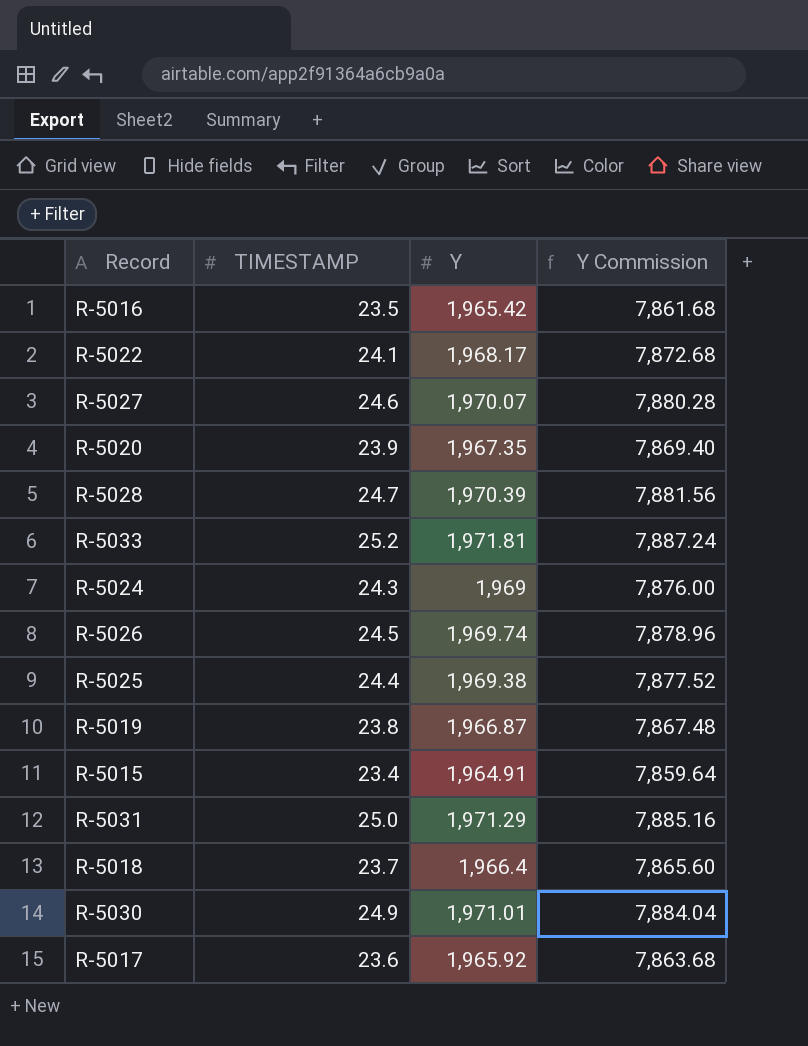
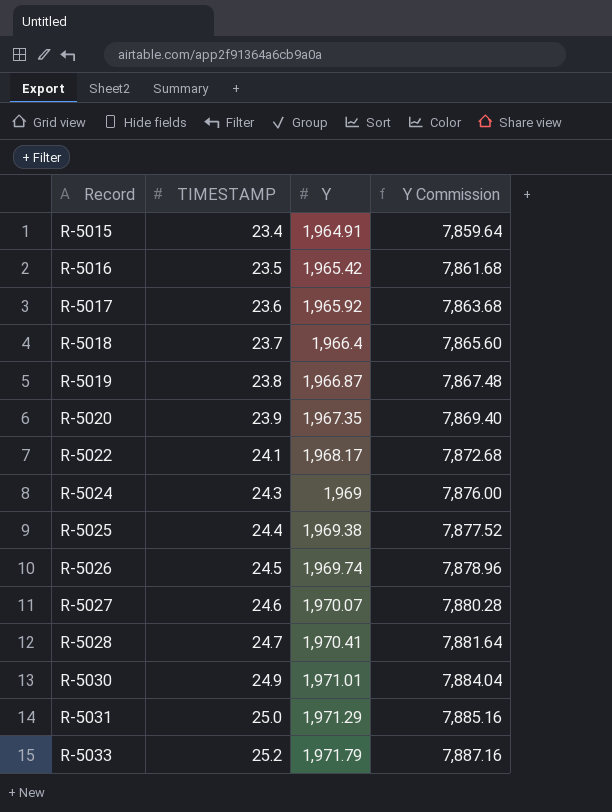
row order: none -> Record ascending
R-5028 | Y: 1,970.39 -> 1,970.41
R-5028 | Y Commission: 7,881.56 -> 7,881.64
R-5033 | Y: 1,971.81 -> 1,971.79
R-5033 | Y Commission: 7,887.24 -> 7,887.16

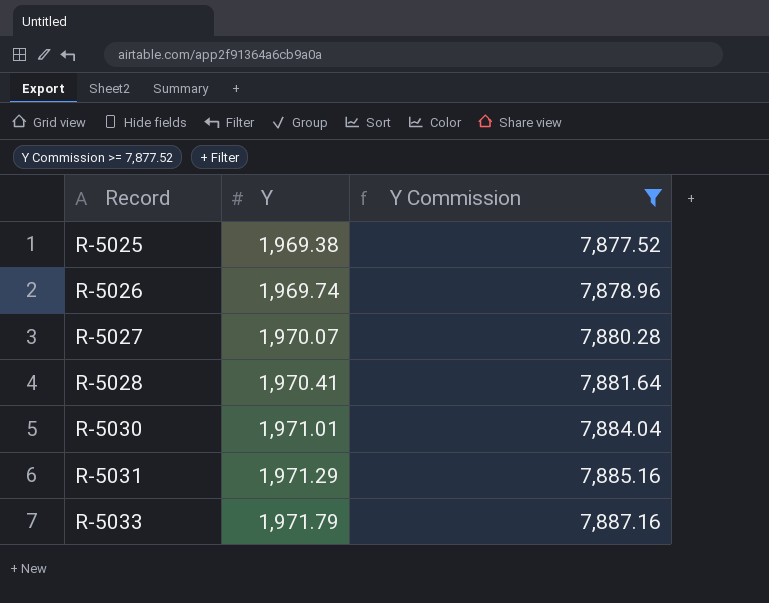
filter: none -> Y Commission >= 7,877.52
column TIMESTAMP | position: 2 -> none

